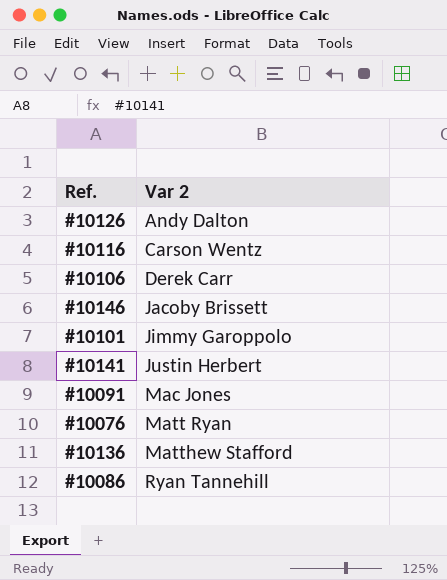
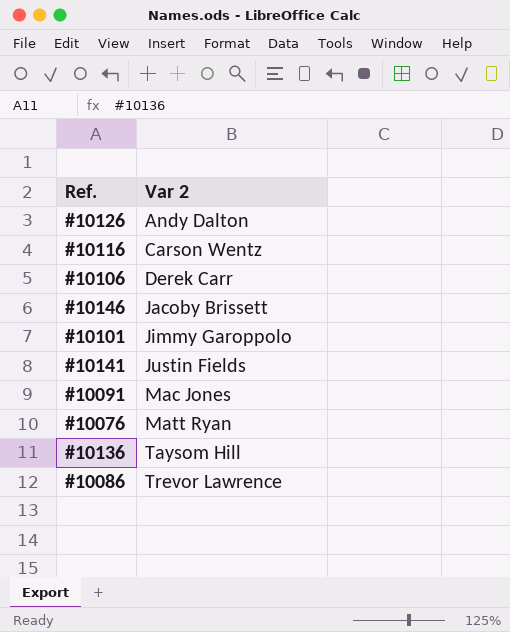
#10141 | Var 2: Justin Herbert -> Justin Fields
#10136 | Var 2: Matthew Stafford -> Taysom Hill
#10086 | Var 2: Ryan Tannehill -> Trevor Lawrence

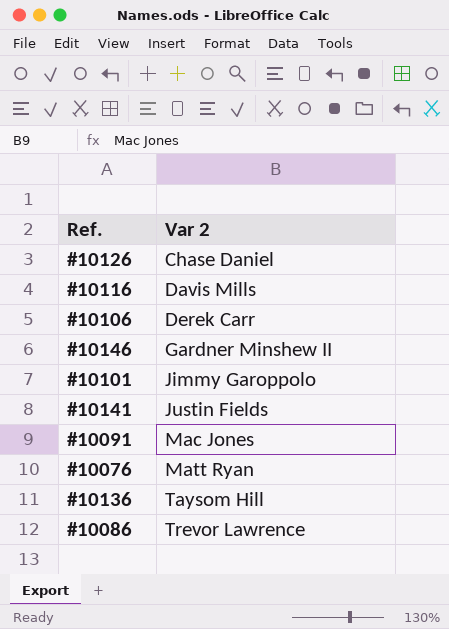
#10126 | Var 2: Andy Dalton -> Chase Daniel
#10116 | Var 2: Carson Wentz -> Davis Mills
#10146 | Var 2: Jacoby Brissett -> Gardner Minshew II

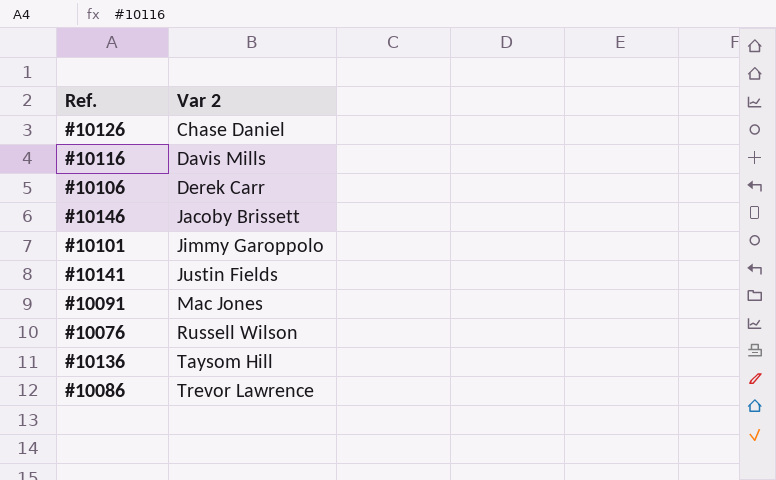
#10146 | Var 2: Gardner Minshew II -> Jacoby Brissett
#10076 | Var 2: Matt Ryan -> Russell Wilson

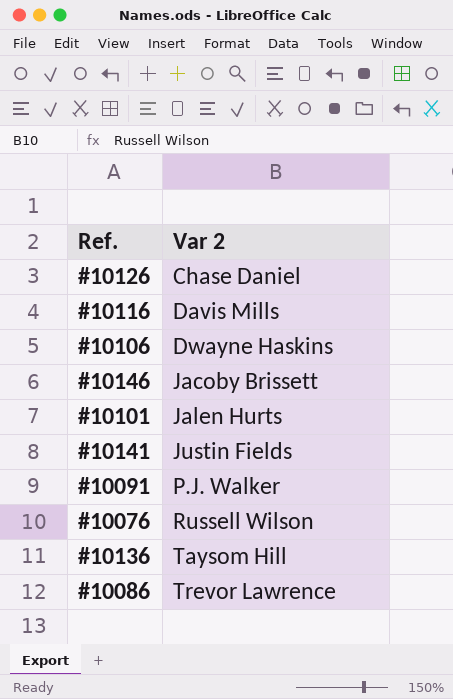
#10106 | Var 2: Derek Carr -> Dwayne Haskins
#10101 | Var 2: Jimmy Garoppolo -> Jalen Hurts
#10091 | Var 2: Mac Jones -> P.J. Walker

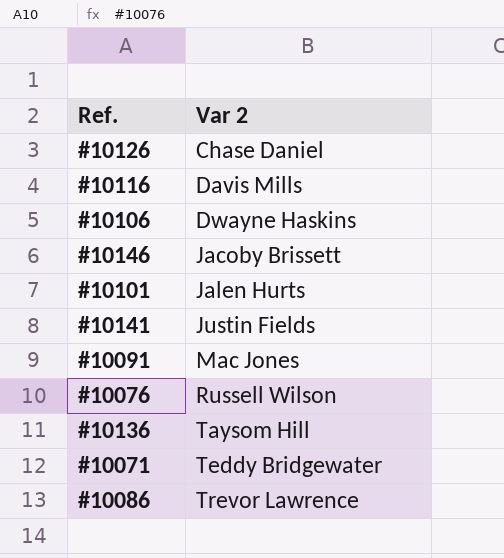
#10091 | Var 2: P.J. Walker -> Mac Jones
row #10071: none -> Teddy Bridgewater

